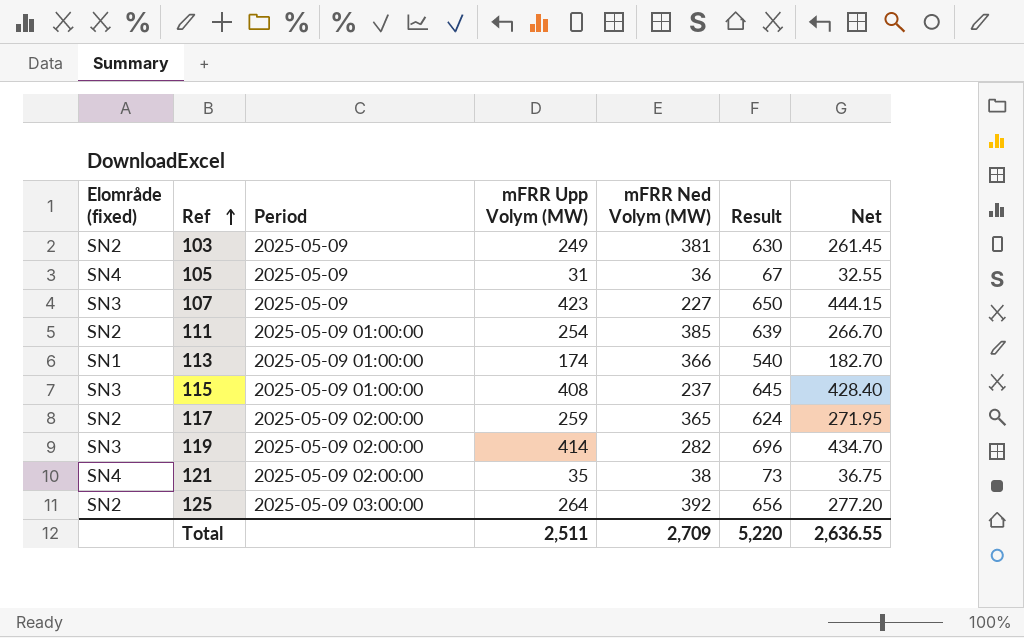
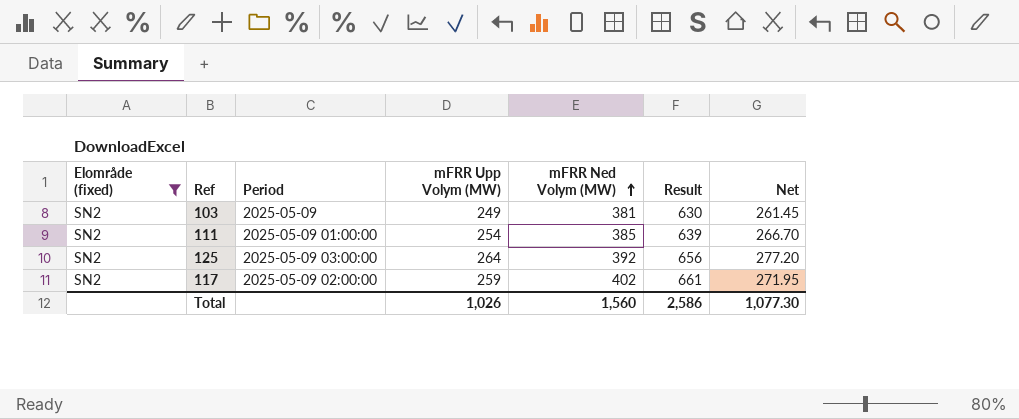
filter: none -> Elområde (fixed) = SN2
row order: Ref ascending -> mFRR Ned Volym (MW) ascending
117 | mFRR Ned Volym (MW): 365 -> 402
117 | Result: 624 -> 661
Total | mFRR Upp Volym (MW): 2,511 -> 1,026
Total | mFRR Ned Volym (MW): 2,709 -> 1,560
Total | Result: 5,220 -> 2,586
Total | Net: 2,636.55 -> 1,077.30

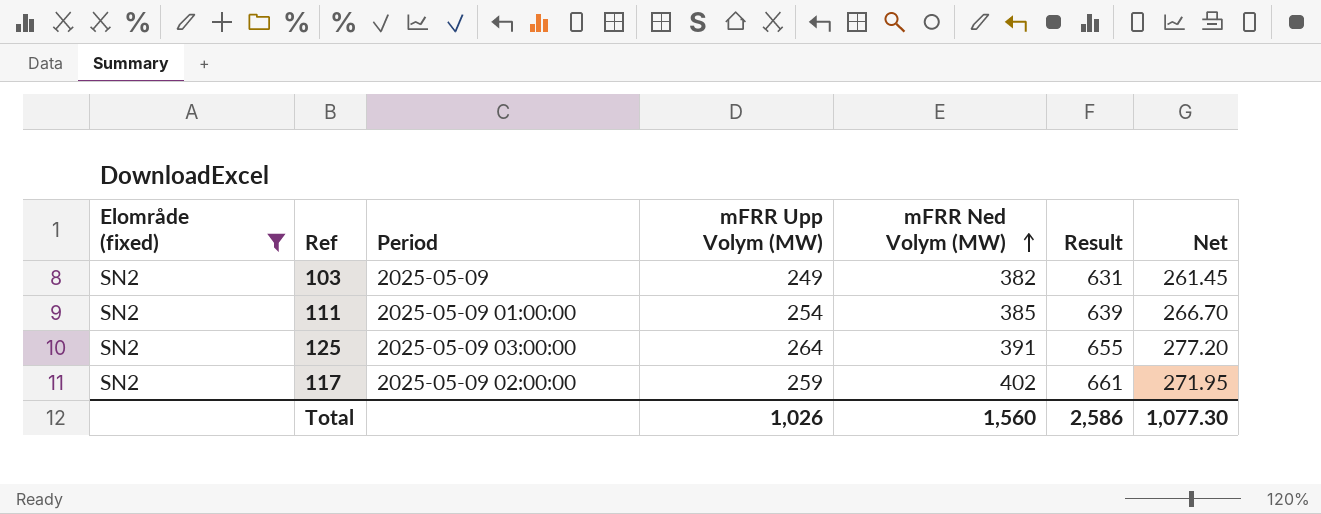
103 | mFRR Ned Volym (MW): 381 -> 382
103 | Result: 630 -> 631
125 | mFRR Ned Volym (MW): 392 -> 391
125 | Result: 656 -> 655

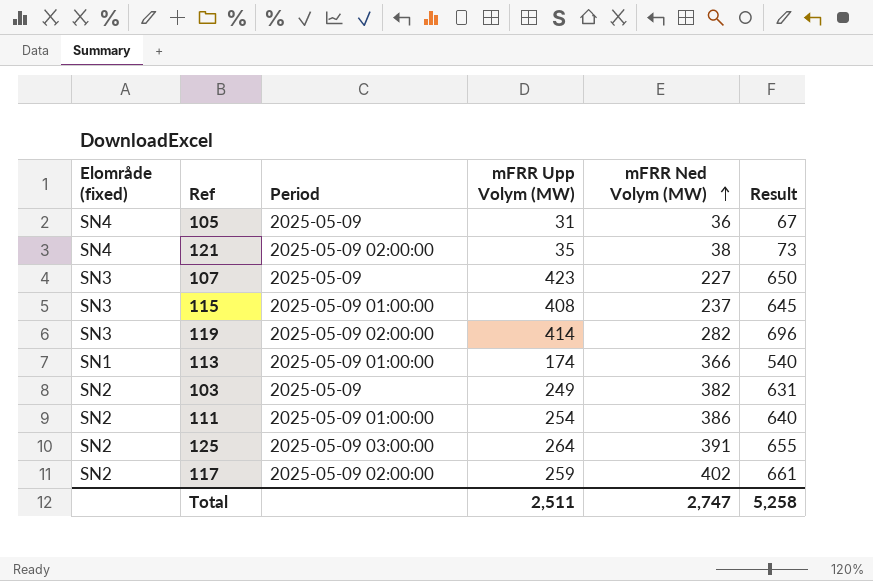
filter: Elområde (fixed) = SN2 -> none
column Net | formula: [mFRR Upp Volym (MW)] * 1.05 -> none
111 | mFRR Ned Volym (MW): 385 -> 386
111 | Result: 639 -> 640
Total | mFRR Upp Volym (MW): 1,026 -> 2,511
Total | mFRR Ned Volym (MW): 1,560 -> 2,747
Total | Result: 2,586 -> 5,258

